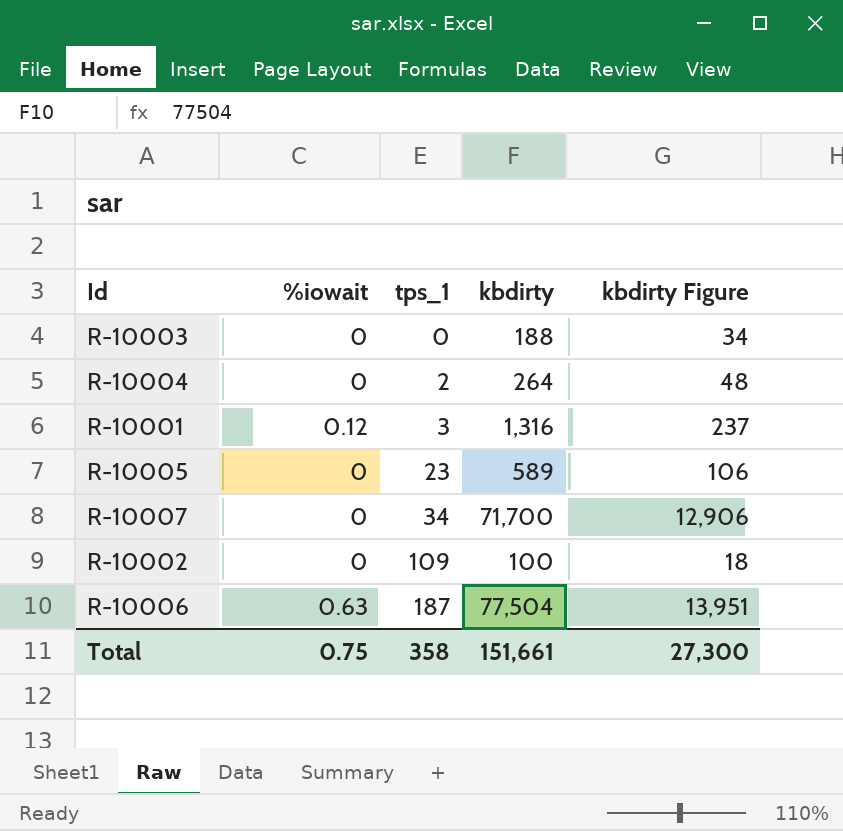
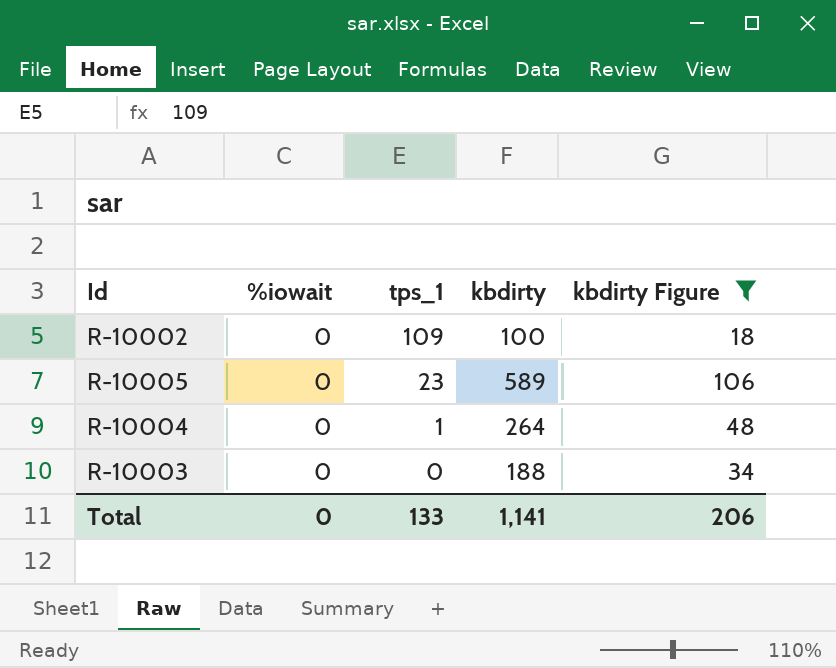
filter: none -> kbdirty Figure <= 106
row order: tps_1 ascending -> tps_1 descending
R-10004 | tps_1: 2 -> 1
Total | %iowait: 0.75 -> 0
Total | tps_1: 358 -> 133
Total | kbdirty: 151,661 -> 1,141
Total | kbdirty Figure: 27,300 -> 206

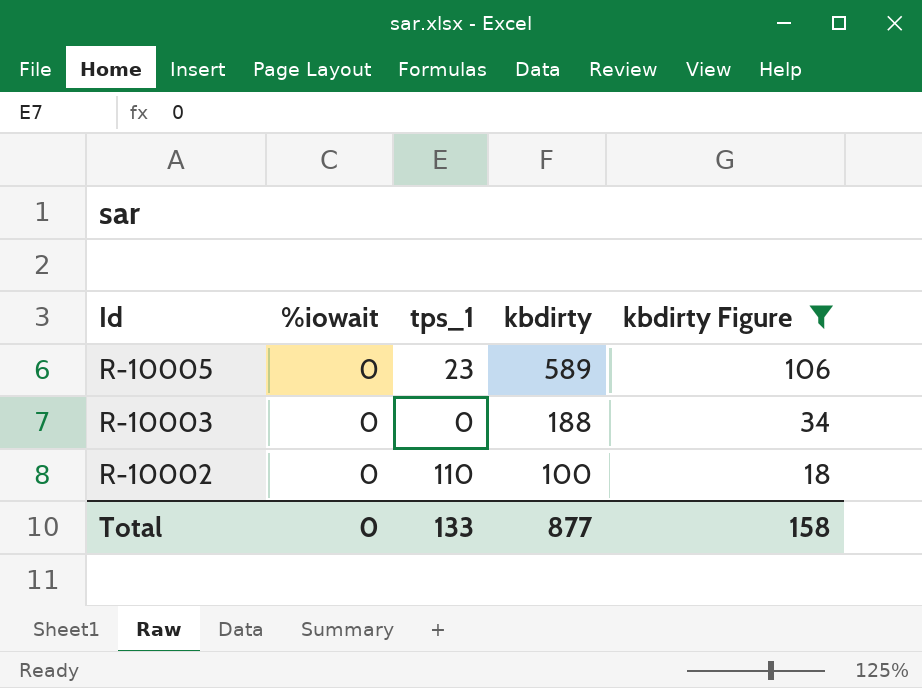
row order: tps_1 descending -> Id descending
row R-10004: 0 | 1 | 264 | 48 -> none
R-10002 | tps_1: 109 -> 110
Total | kbdirty: 1,141 -> 877
Total | kbdirty Figure: 206 -> 158

